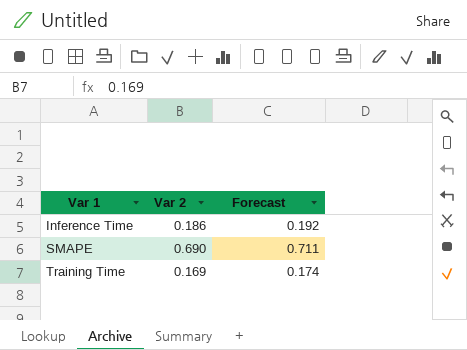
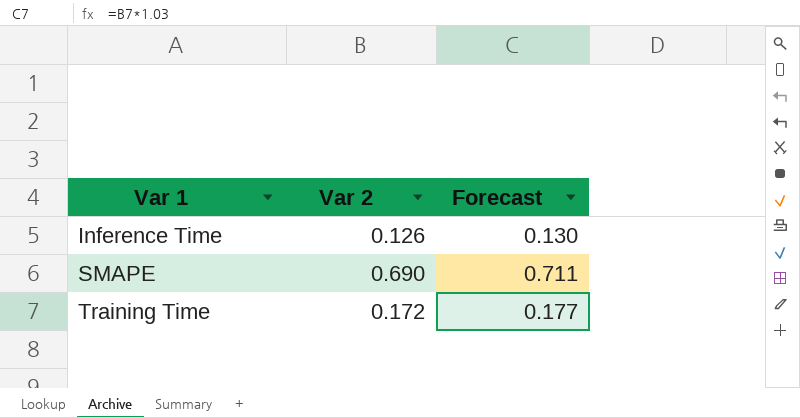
Inference Time | Var 2: 0.186 -> 0.126
Inference Time | Forecast: 0.192 -> 0.130
Training Time | Var 2: 0.169 -> 0.172
Training Time | Forecast: 0.174 -> 0.177

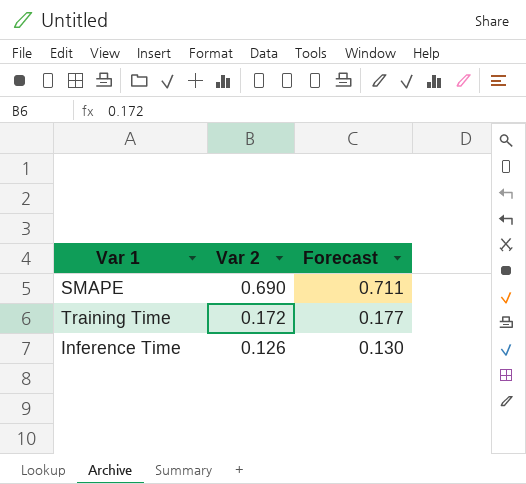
row order: Var 1 ascending -> Var 2 descending

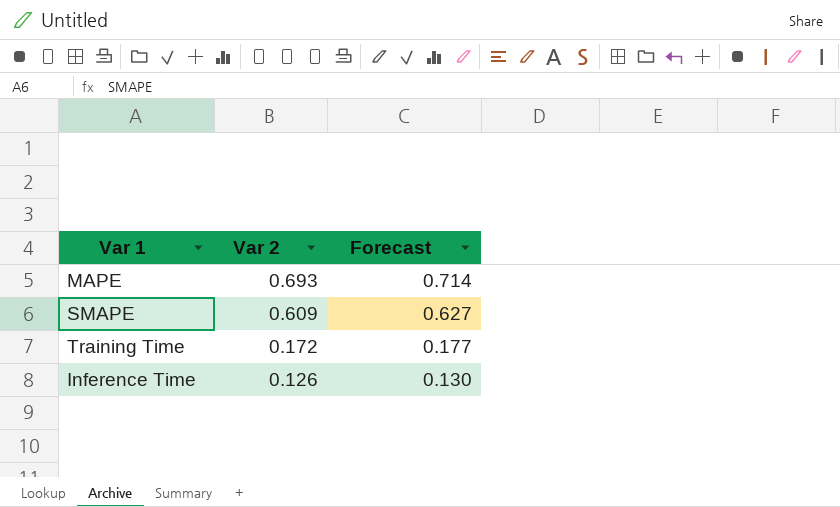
row MAPE: none -> 0.693 | 0.714
SMAPE | Var 2: 0.690 -> 0.609
SMAPE | Forecast: 0.711 -> 0.627

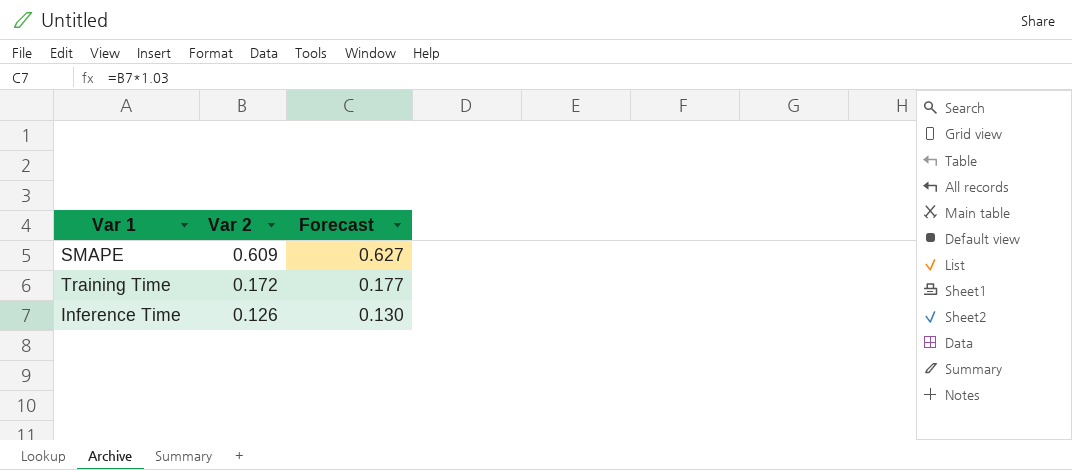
row MAPE: 0.693 | 0.714 -> none

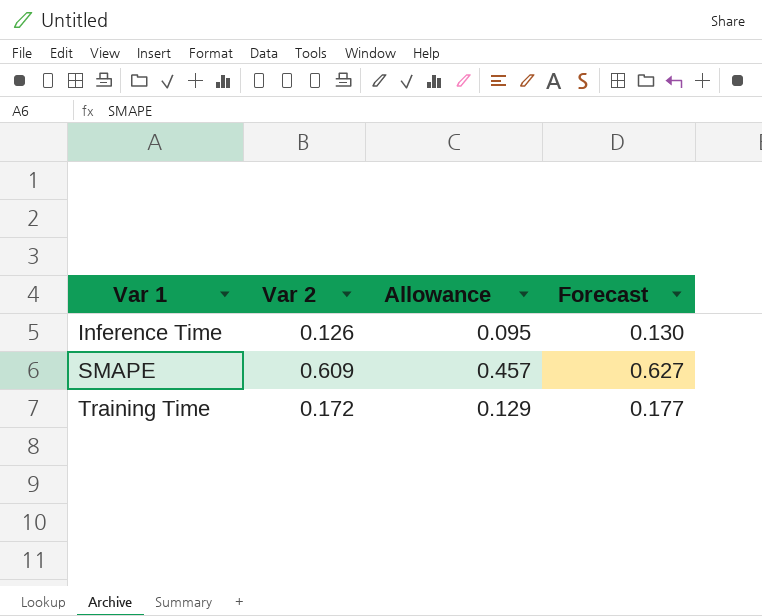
row order: Var 2 descending -> Var 1 ascending
column Allowance | formula: none -> [Var 2] * 0.75

